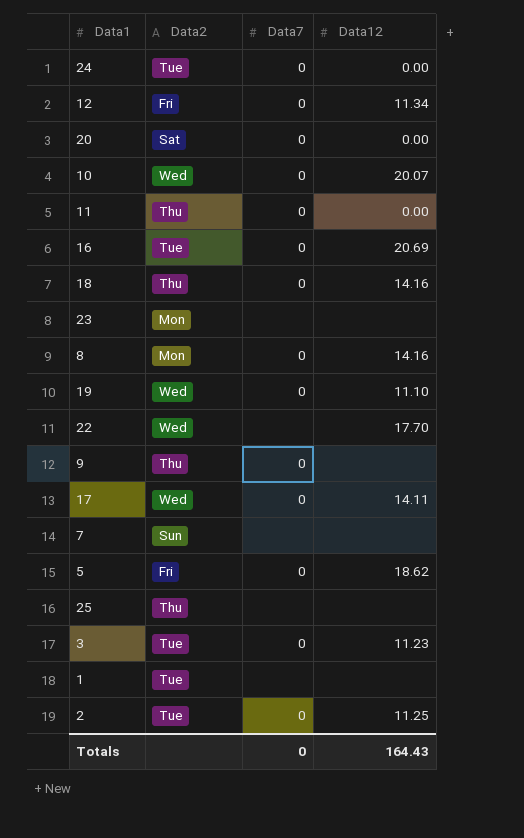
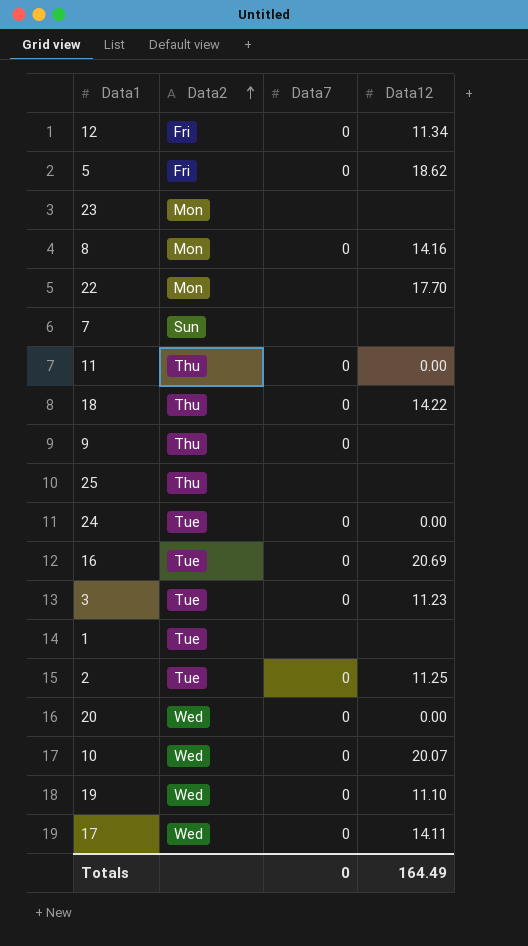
row order: none -> Data2 ascending
22 | Data2: Wed -> Mon
18 | Data12: 14.16 -> 14.22
20 | Data2: Sat -> Wed
Totals | Data12: 164.43 -> 164.49

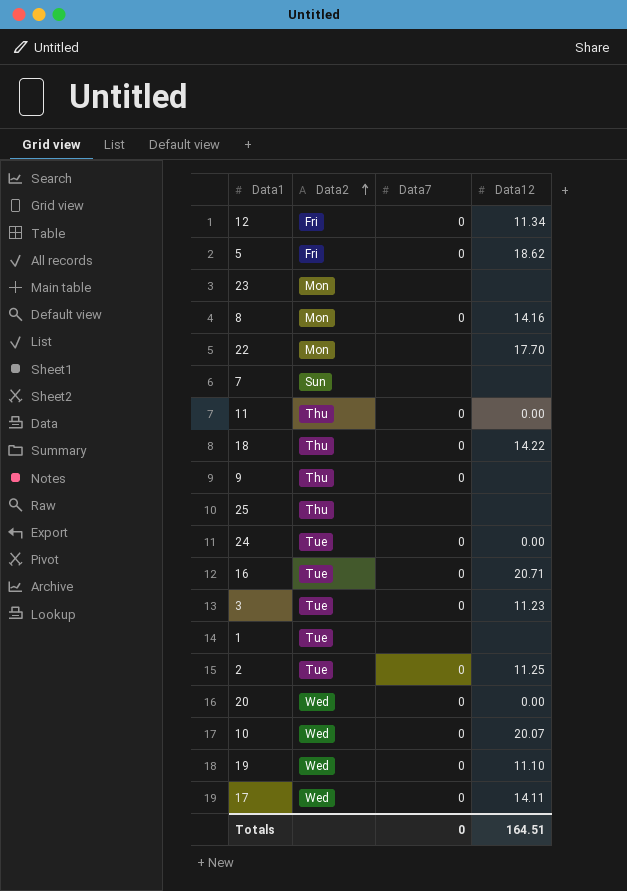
16 | Data12: 20.69 -> 20.71
Totals | Data12: 164.49 -> 164.51

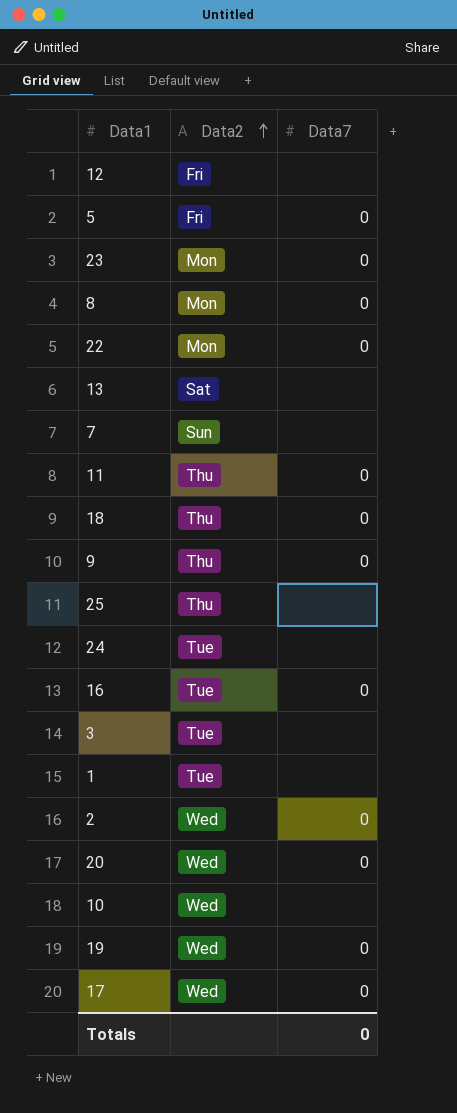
column Data12 | position: 4 -> none
12 | Data7: 0 -> none
23 | Data7: none -> 0
22 | Data7: none -> 0
row 13: none -> Sat | none
24 | Data7: 0 -> none
3 | Data7: 0 -> none
2 | Data2: Tue -> Wed
10 | Data7: 0 -> none

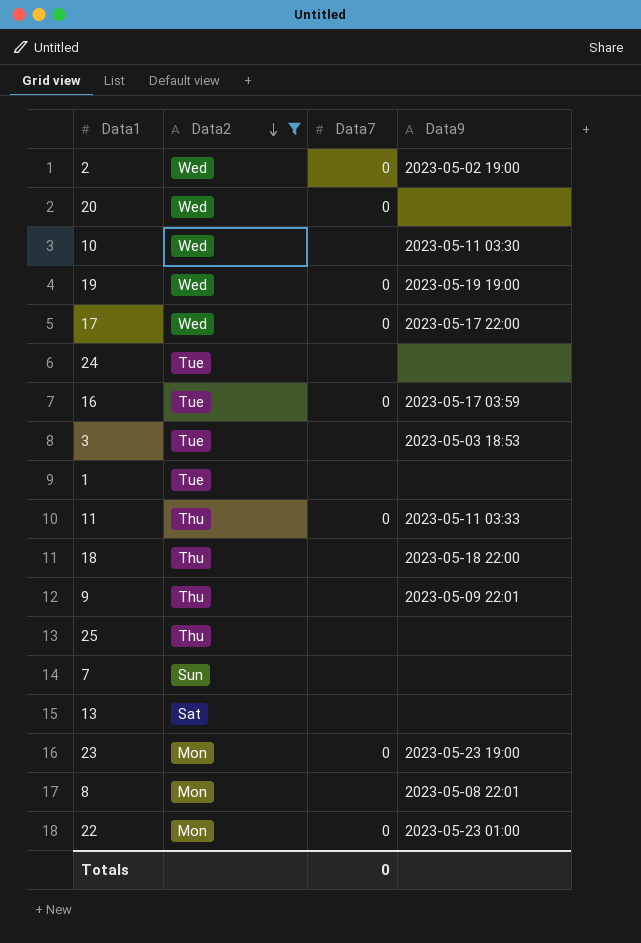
filter: none -> Data2 != Fri
row order: Data2 ascending -> Data2 descending
column Data9 | position: none -> 4
18 | Data7: 0 -> none
9 | Data7: 0 -> none
8 | Data7: 0 -> none

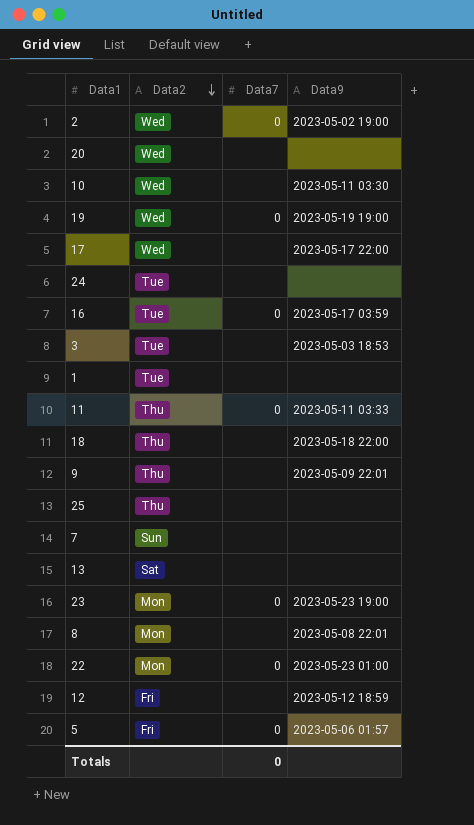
filter: Data2 != Fri -> none
20 | Data7: 0 -> none
17 | Data7: 0 -> none

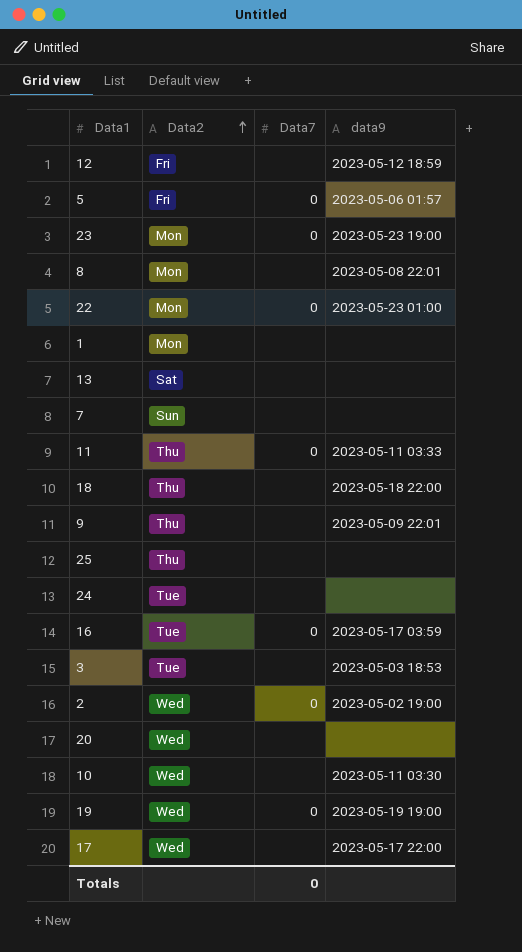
row order: Data2 descending -> Data2 ascending
column name: Data9 -> data9
1 | Data2: Tue -> Mon

